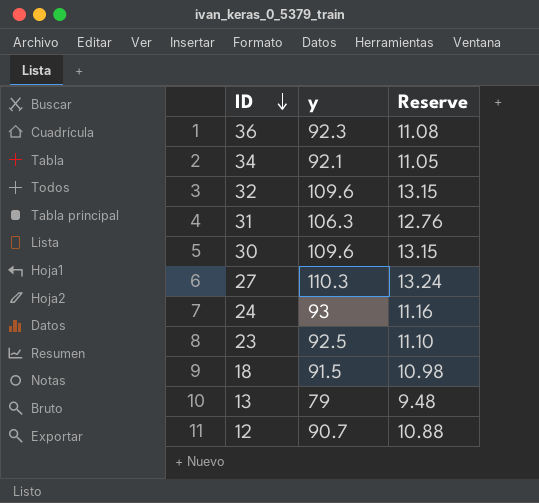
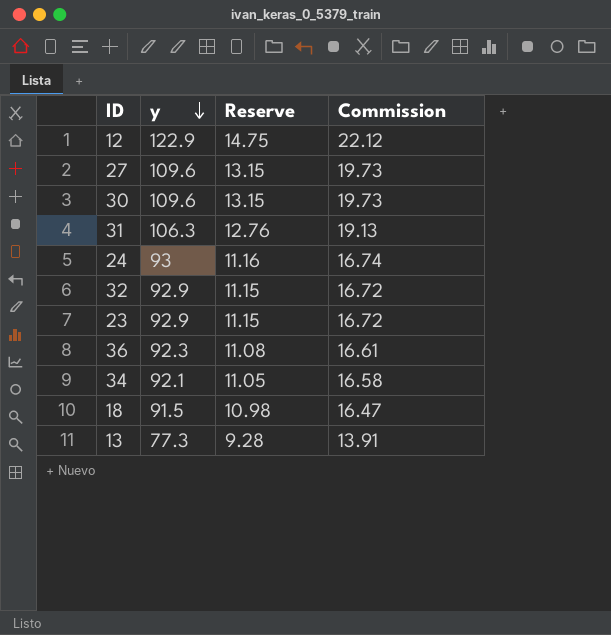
row order: ID descending -> y descending
column Commission | formula: none -> [y] * 0.18
12 | y: 90.7 -> 122.9
12 | Reserve: 10.88 -> 14.75
27 | y: 110.3 -> 109.6
27 | Reserve: 13.24 -> 13.15
32 | y: 109.6 -> 92.9
32 | Reserve: 13.15 -> 11.15
23 | y: 92.5 -> 92.9
23 | Reserve: 11.10 -> 11.15
13 | y: 79 -> 77.3
13 | Reserve: 9.48 -> 9.28

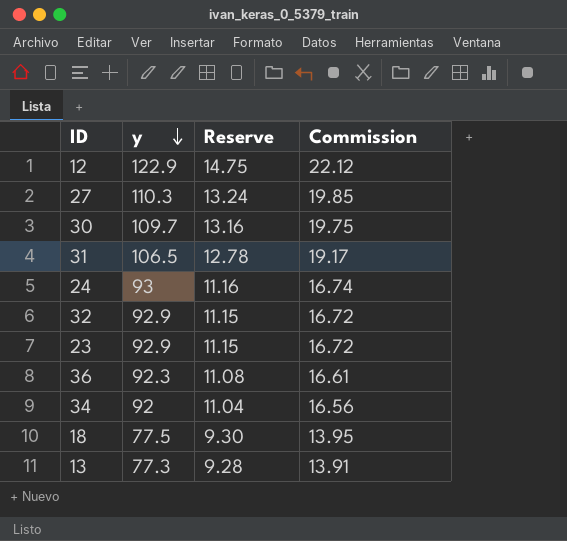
27 | y: 109.6 -> 110.3
27 | Reserve: 13.15 -> 13.24
27 | Commission: 19.73 -> 19.85
30 | y: 109.6 -> 109.7
30 | Reserve: 13.15 -> 13.16
30 | Commission: 19.73 -> 19.75
31 | y: 106.3 -> 106.5
31 | Reserve: 12.76 -> 12.78
31 | Commission: 19.13 -> 19.17
34 | y: 92.1 -> 92
34 | Reserve: 11.05 -> 11.04
34 | Commission: 16.58 -> 16.56
18 | y: 91.5 -> 77.5
18 | Reserve: 10.98 -> 9.30
18 | Commission: 16.47 -> 13.95

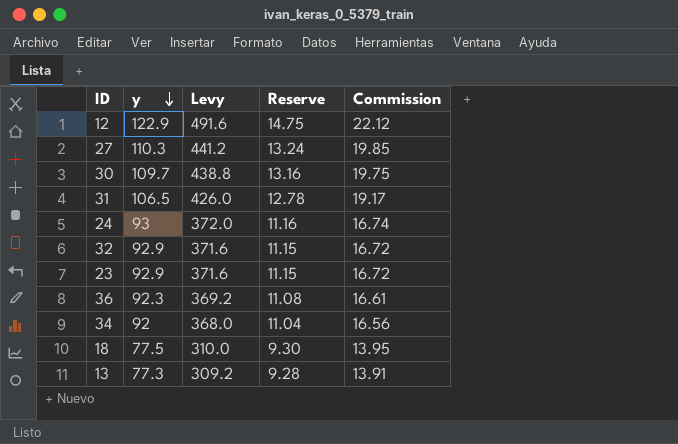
column Levy | formula: none -> [y] * 4

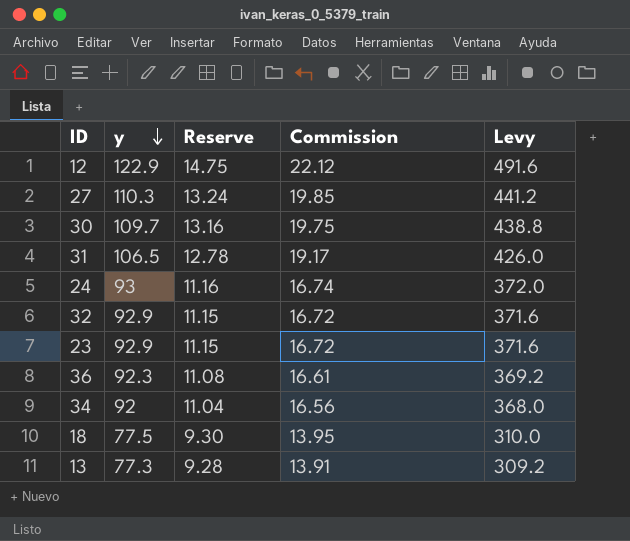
column Levy | position: 3 -> 5

